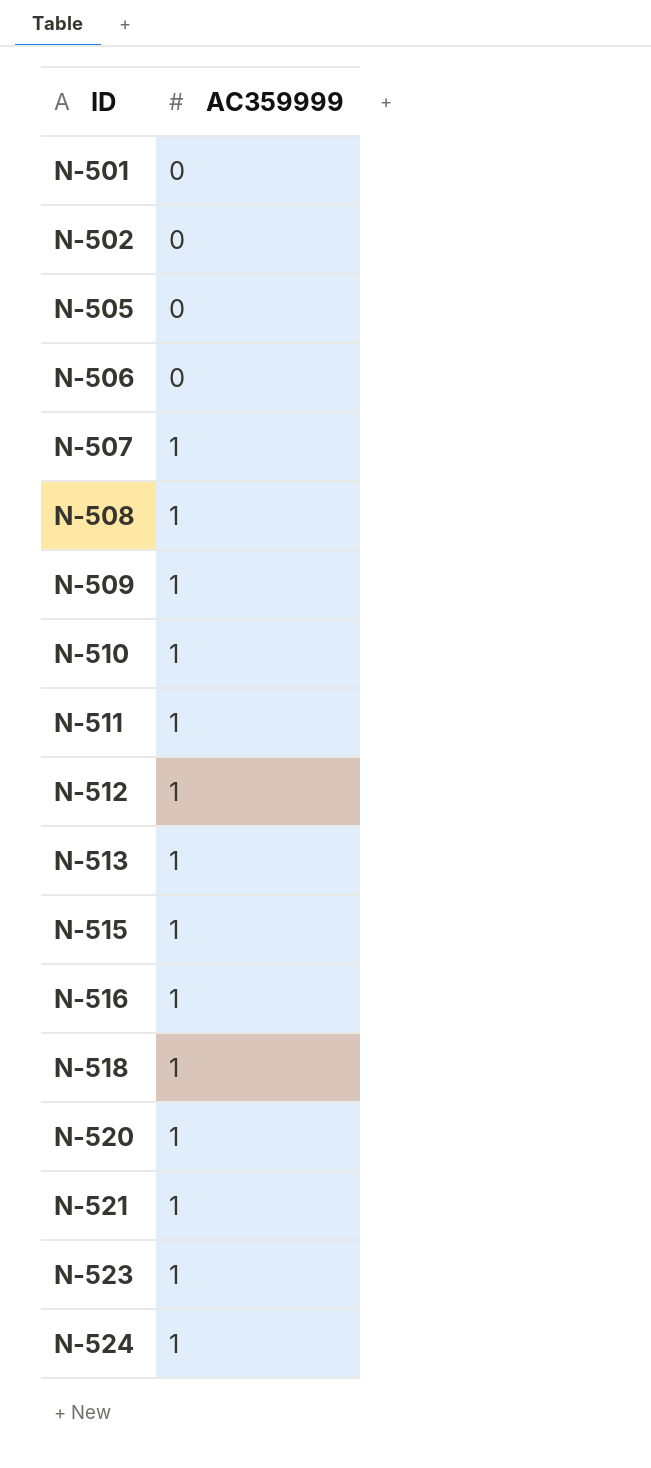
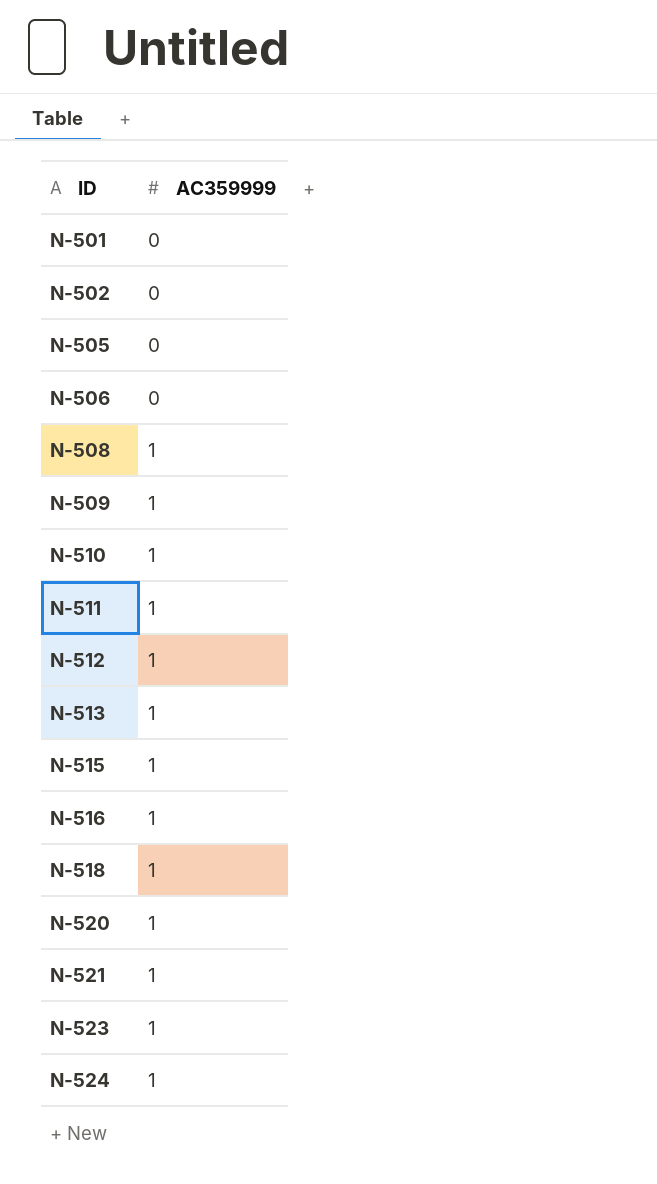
row N-507: 1 -> none

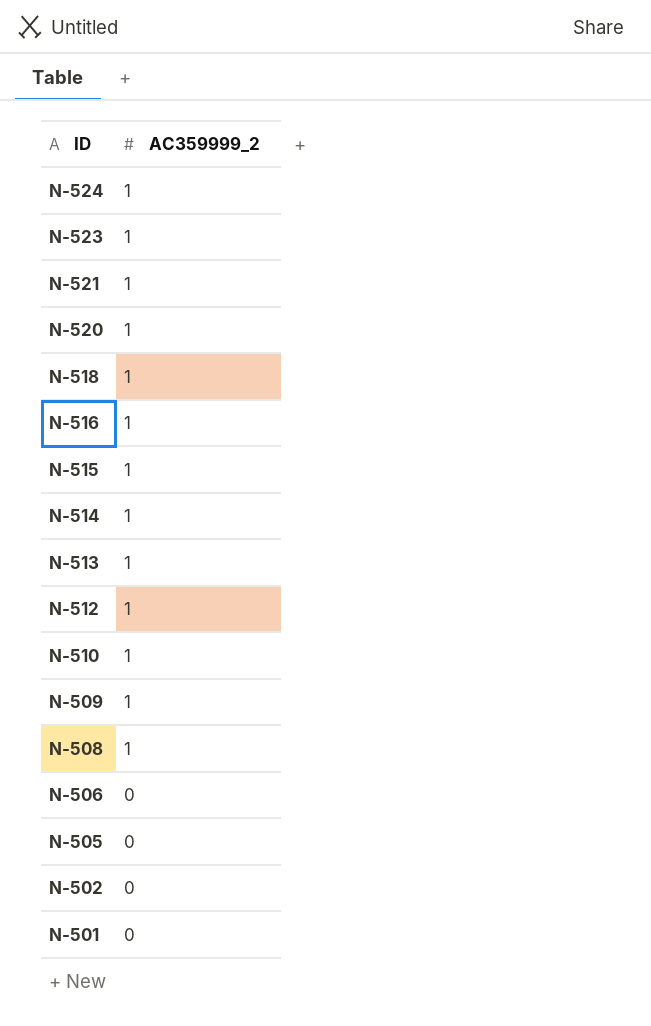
row order: ID ascending -> ID descending
column name: AC359999 -> AC359999_2
row N-511: 1 -> none
row N-514: none -> 1

